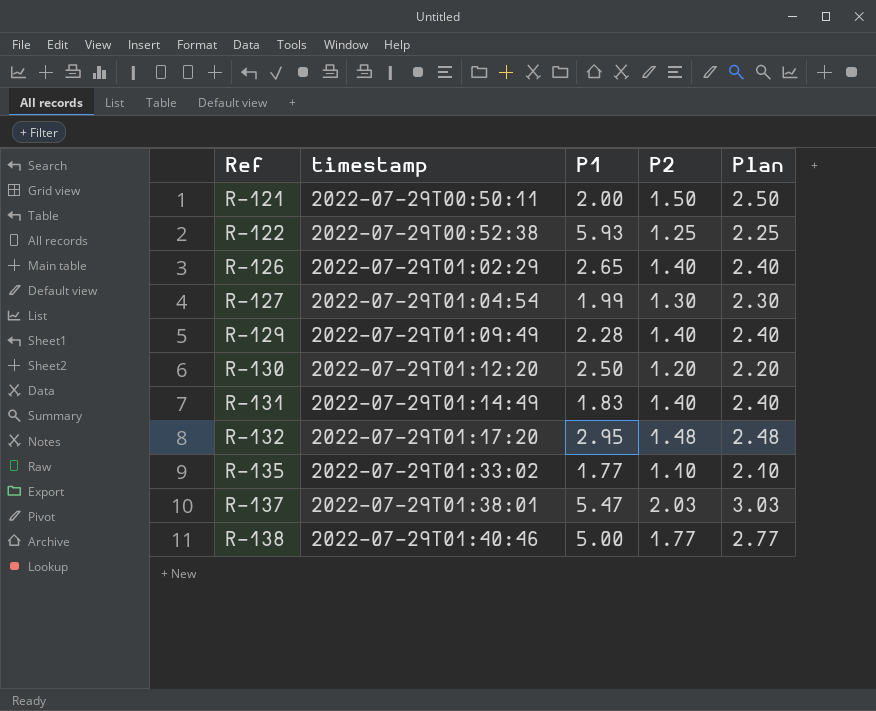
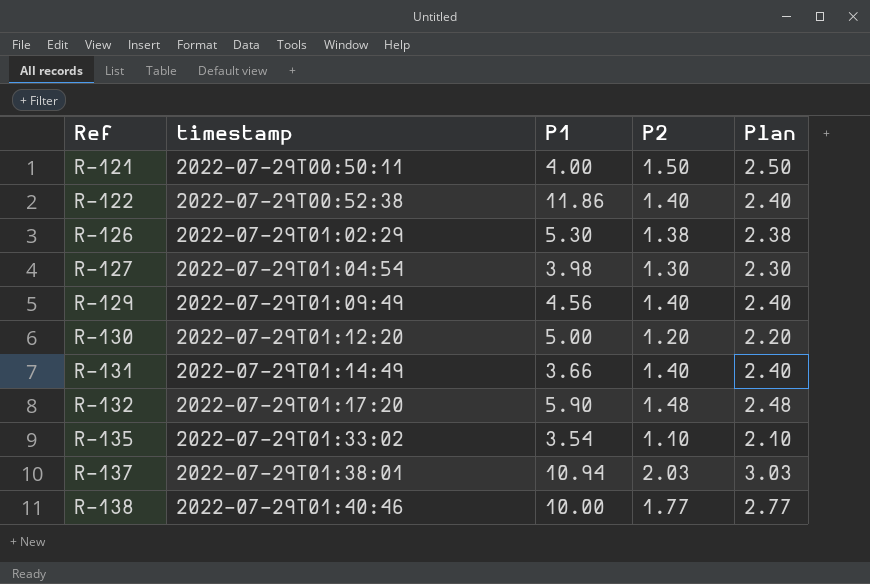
R-121 | P1: 2.00 -> 4.00
R-122 | P1: 5.93 -> 11.86
R-122 | P2: 1.25 -> 1.40
R-122 | Plan: 2.25 -> 2.40
R-126 | P1: 2.65 -> 5.30
R-126 | P2: 1.40 -> 1.38
R-126 | Plan: 2.40 -> 2.38
R-127 | P1: 1.99 -> 3.98
R-129 | P1: 2.28 -> 4.56
R-130 | P1: 2.50 -> 5.00
R-131 | P1: 1.83 -> 3.66
R-132 | P1: 2.95 -> 5.90
R-135 | P1: 1.77 -> 3.54
R-137 | P1: 5.47 -> 10.94
R-138 | P1: 5.00 -> 10.00

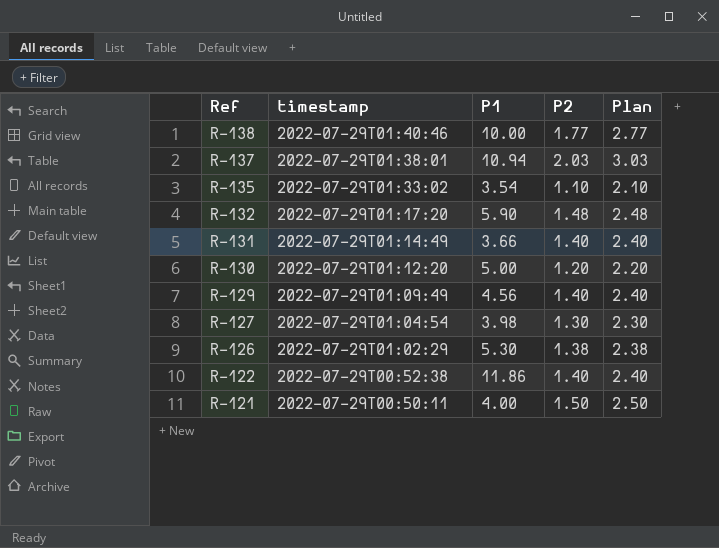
row order: Ref ascending -> Ref descending

